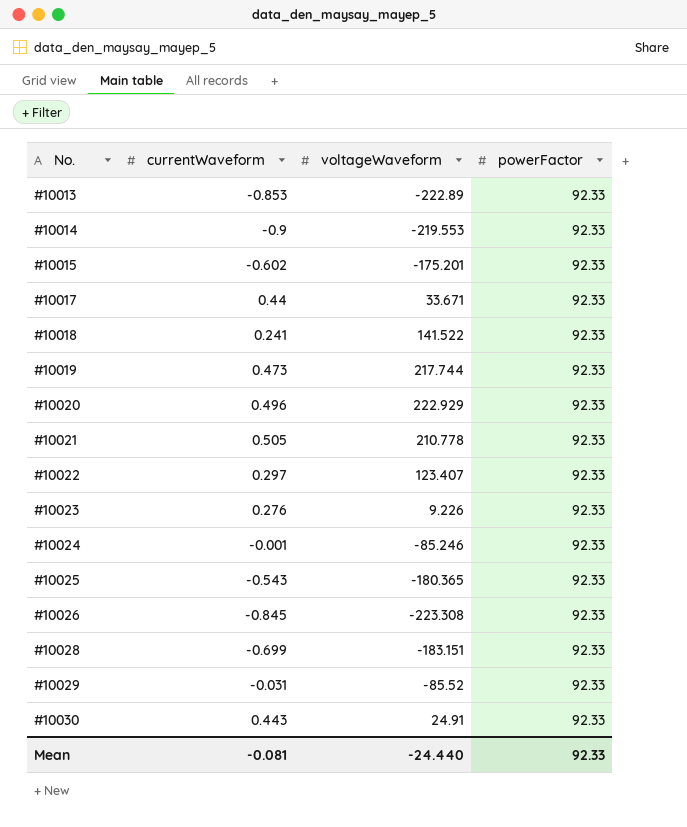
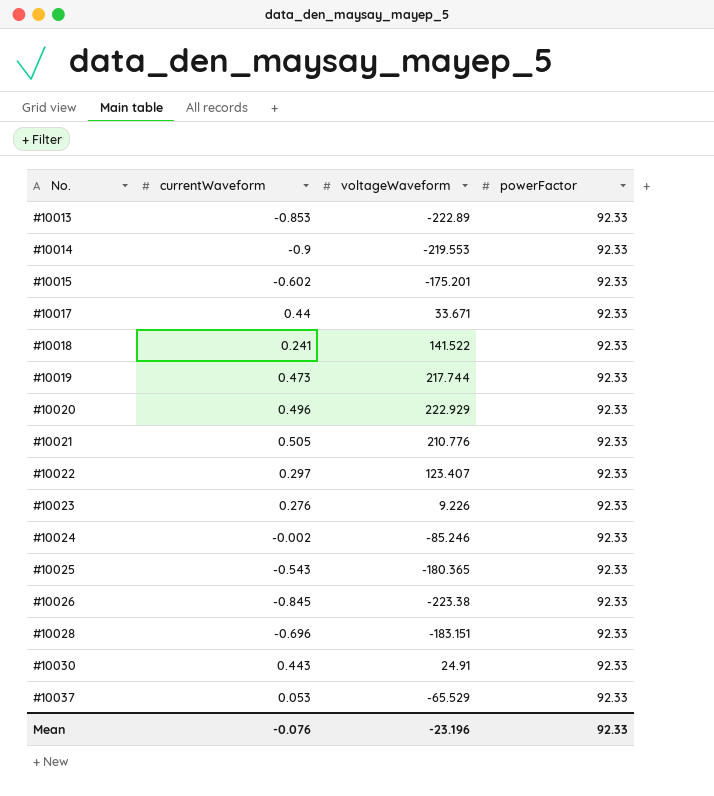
row #10029: -0.031 | -85.52 | 92.33 -> none
#10021 | voltageWaveform: 210.778 -> 210.776
#10024 | currentWaveform: -0.001 -> -0.002
#10026 | voltageWaveform: -223.308 -> -223.38
#10028 | currentWaveform: -0.699 -> -0.696
row #10037: none -> 0.053 | -65.529 | 92.33
Mean | currentWaveform: -0.081 -> -0.076
Mean | voltageWaveform: -24.440 -> -23.196

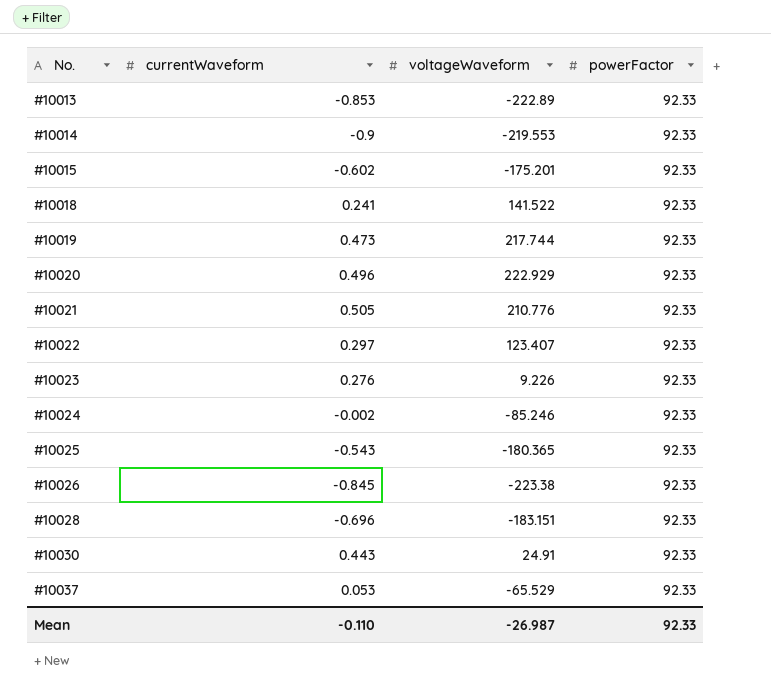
row #10017: 0.44 | 33.671 | 92.33 -> none
Mean | currentWaveform: -0.076 -> -0.110
Mean | voltageWaveform: -23.196 -> -26.987

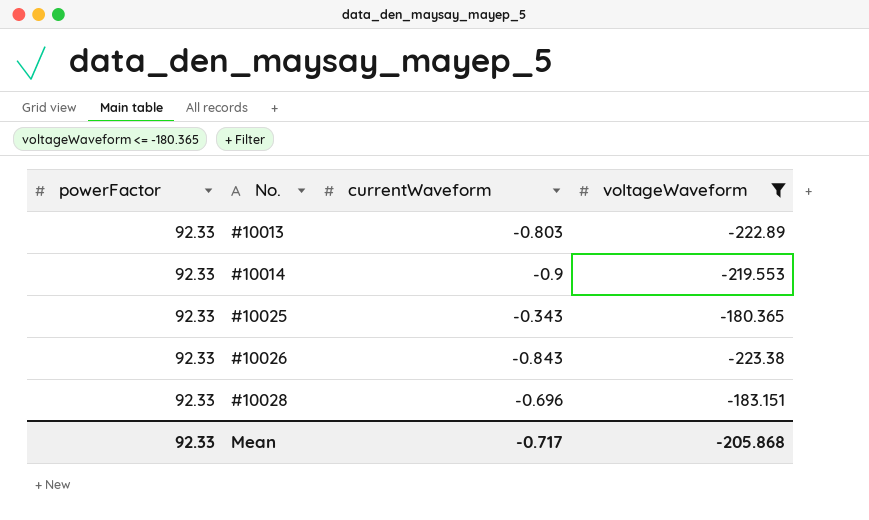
filter: none -> voltageWaveform <= -180.365
column powerFactor | position: 4 -> 1
#10013 | currentWaveform: -0.853 -> -0.803
#10025 | currentWaveform: -0.543 -> -0.343
#10026 | currentWaveform: -0.845 -> -0.843
Mean | currentWaveform: -0.110 -> -0.717
Mean | voltageWaveform: -26.987 -> -205.868

